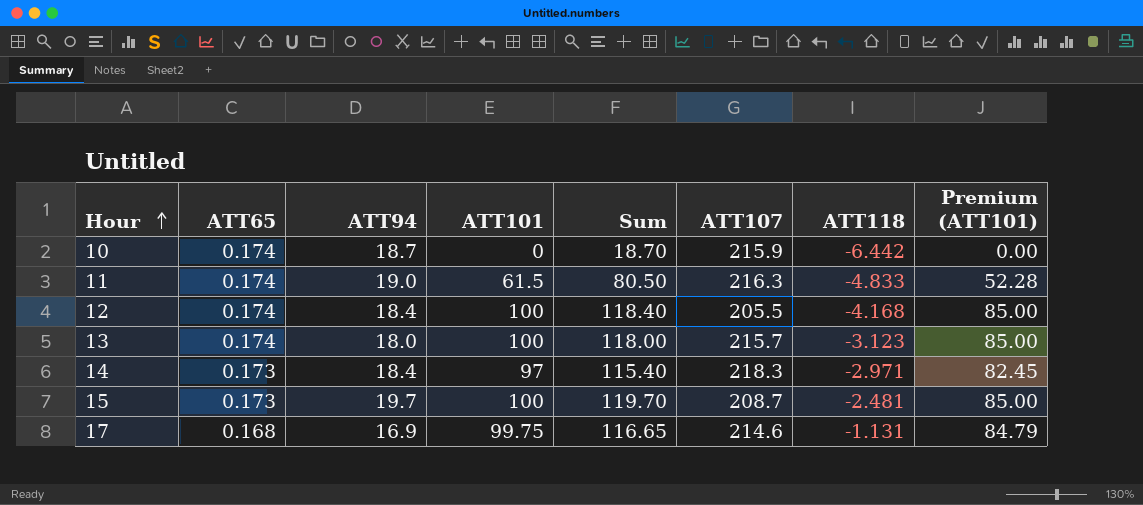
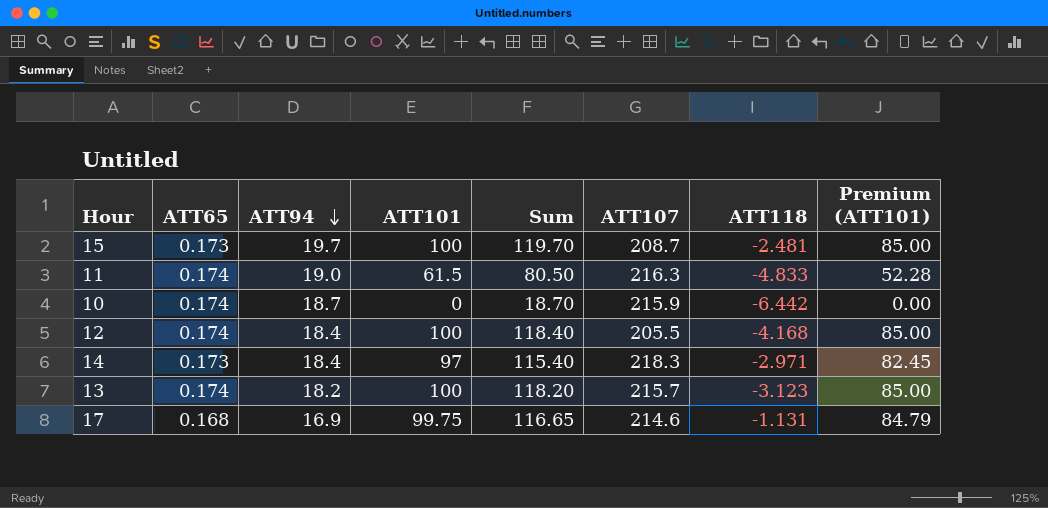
row order: Hour ascending -> ATT94 descending
13 | ATT94: 18.0 -> 18.2
13 | Sum: 118.00 -> 118.20

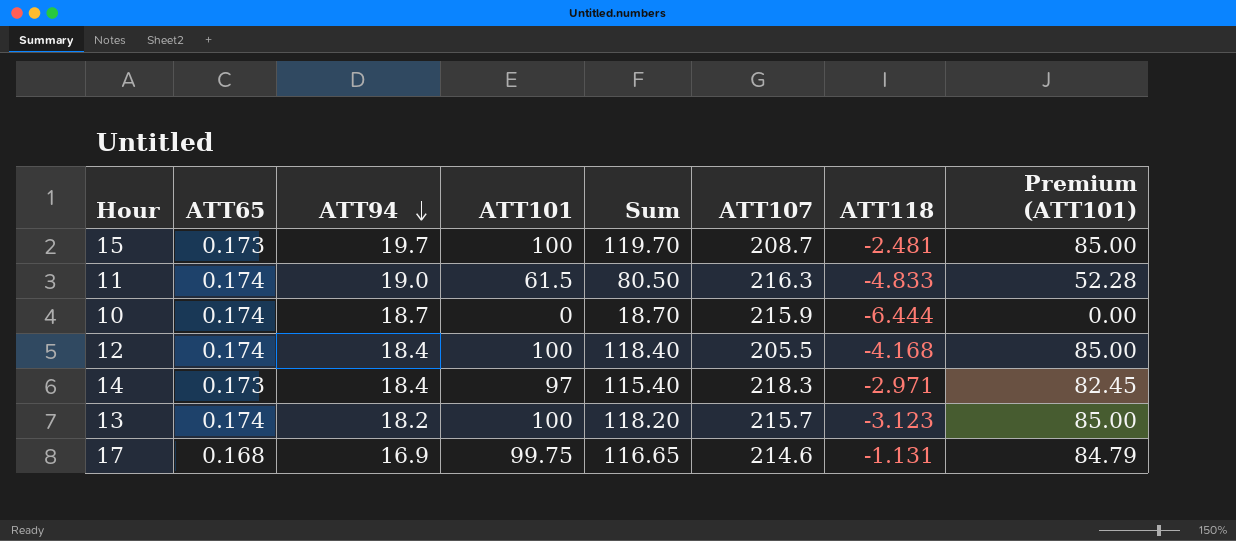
10 | ATT118: -6.442 -> -6.444

